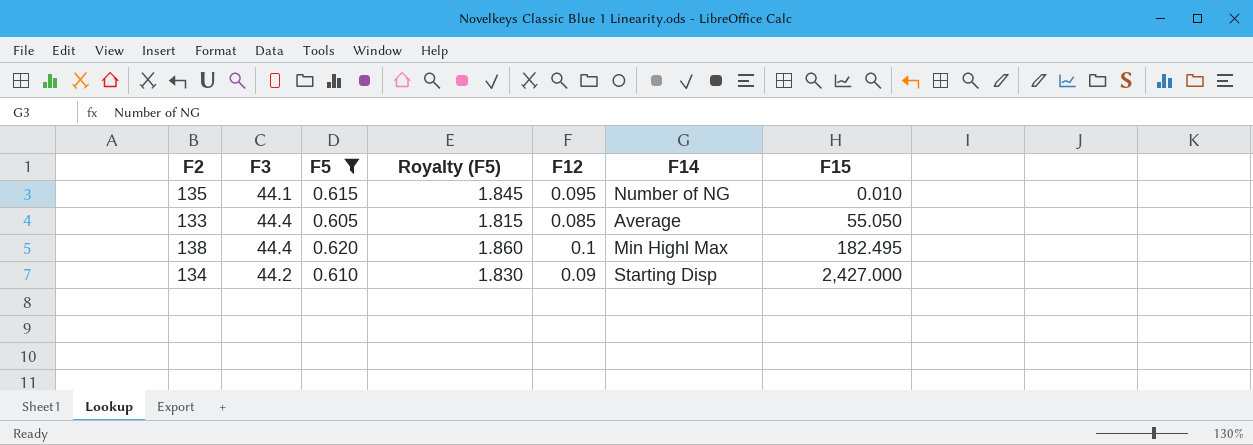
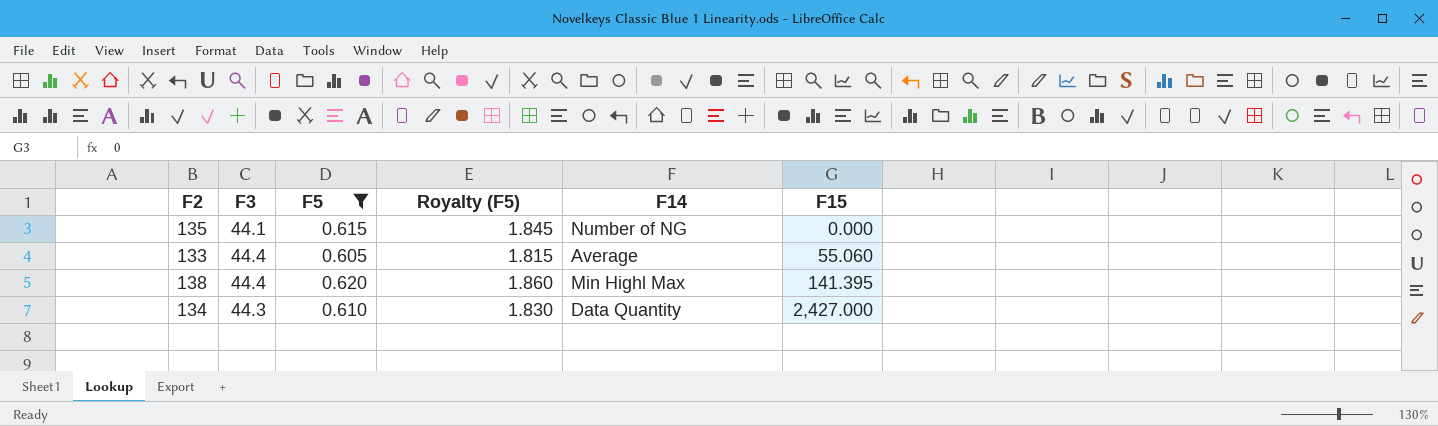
column F12 | position: 5 -> none
135 | F15: 0.010 -> 0.000
133 | F15: 55.050 -> 55.060
138 | F15: 182.495 -> 141.395
134 | F3: 44.2 -> 44.3
134 | F14: Starting Disp -> Data Quantity

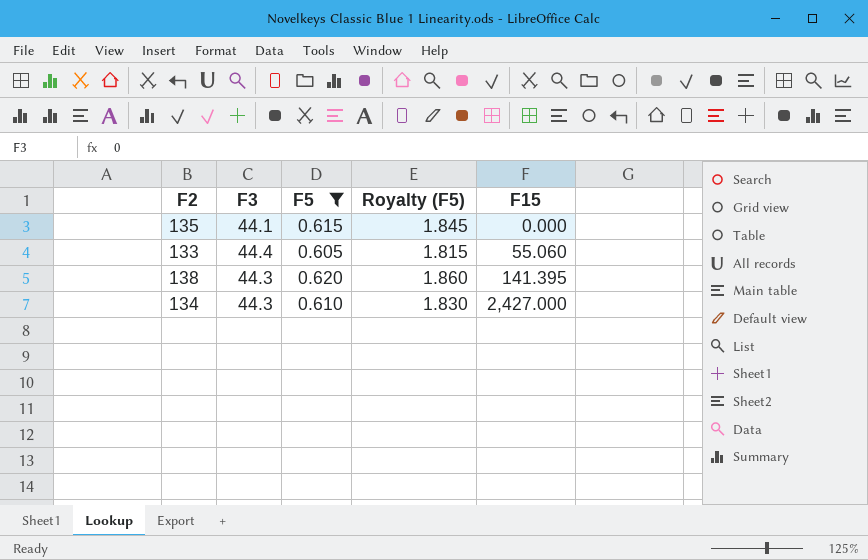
column F14 | position: 5 -> none
138 | F3: 44.4 -> 44.3

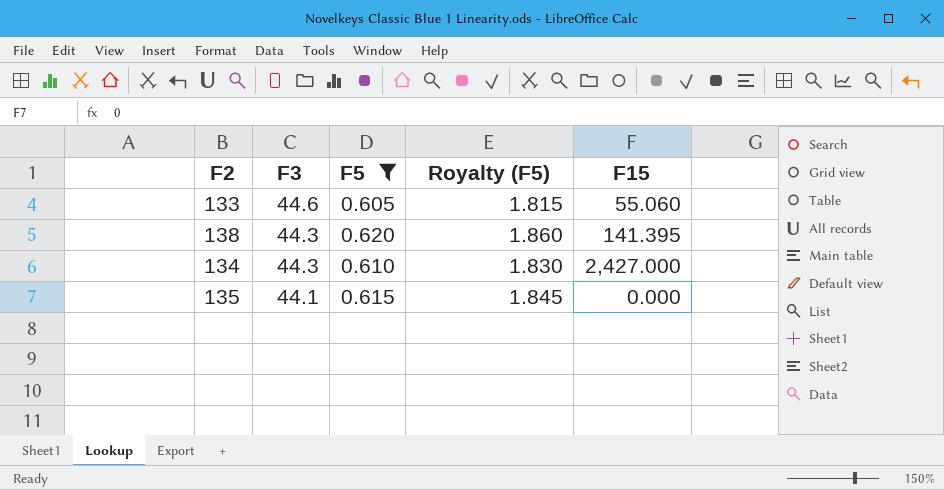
row order: F15 ascending -> F3 descending
133 | F3: 44.4 -> 44.6

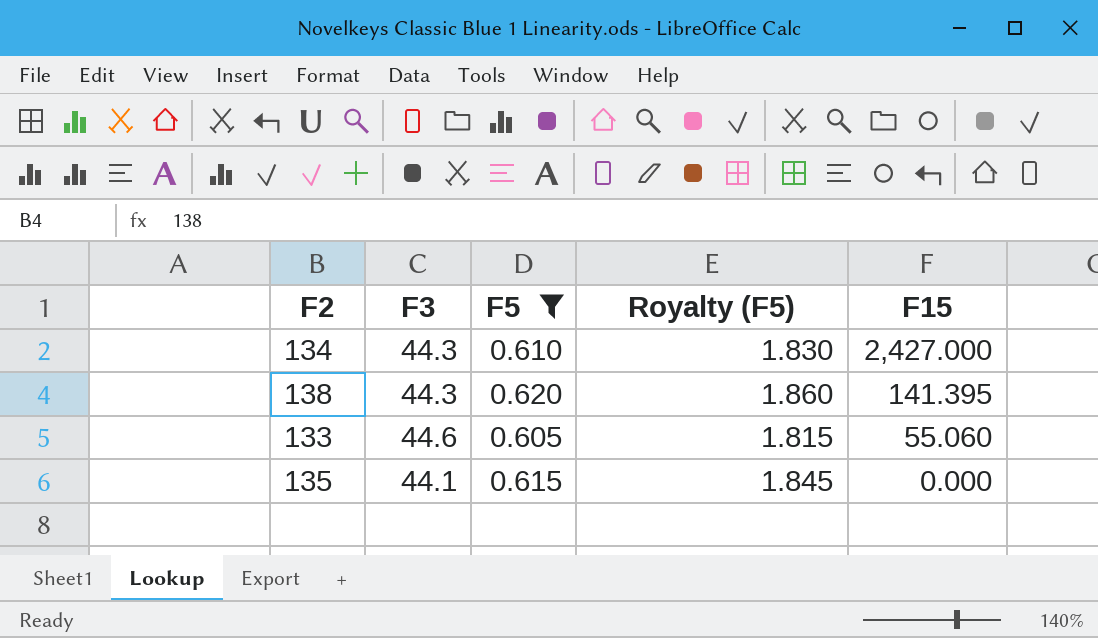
row order: F3 descending -> F15 descending

